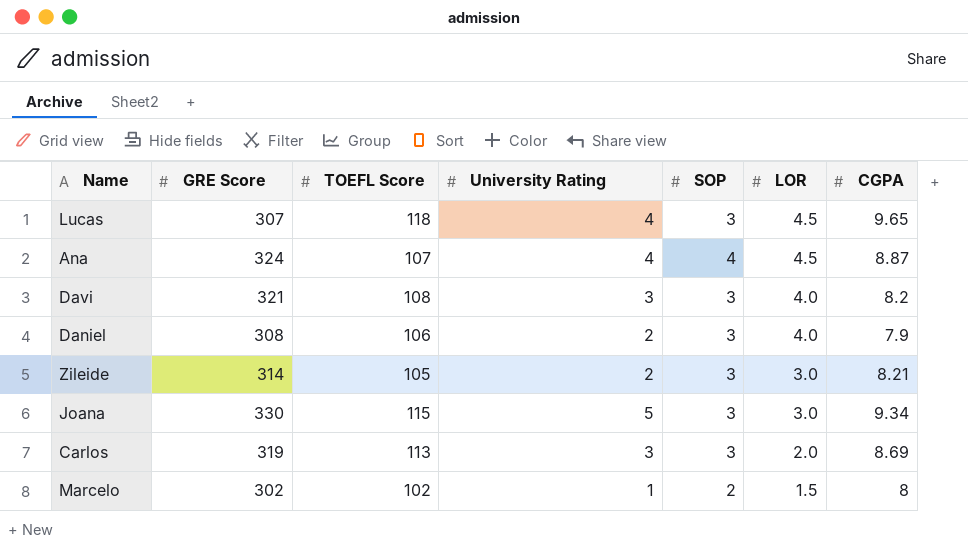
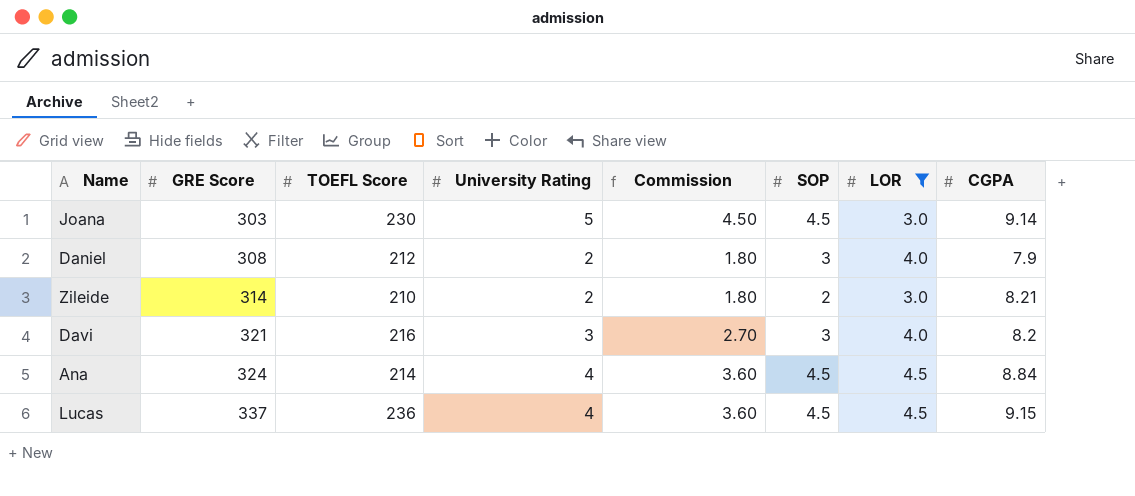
filter: none -> LOR >= 3.0
row order: LOR descending -> GRE Score ascending
column Commission | formula: none -> [University Rating] * 0.9
Joana | GRE Score: 330 -> 303
Joana | TOEFL Score: 115 -> 230
Joana | SOP: 3 -> 4.5
Joana | CGPA: 9.34 -> 9.14
Daniel | TOEFL Score: 106 -> 212
Zileide | TOEFL Score: 105 -> 210
Zileide | SOP: 3 -> 2
Davi | TOEFL Score: 108 -> 216
Ana | TOEFL Score: 107 -> 214
Ana | SOP: 4 -> 4.5
Ana | CGPA: 8.87 -> 8.84
Lucas | GRE Score: 307 -> 337
Lucas | TOEFL Score: 118 -> 236
Lucas | SOP: 3 -> 4.5
Lucas | CGPA: 9.65 -> 9.15

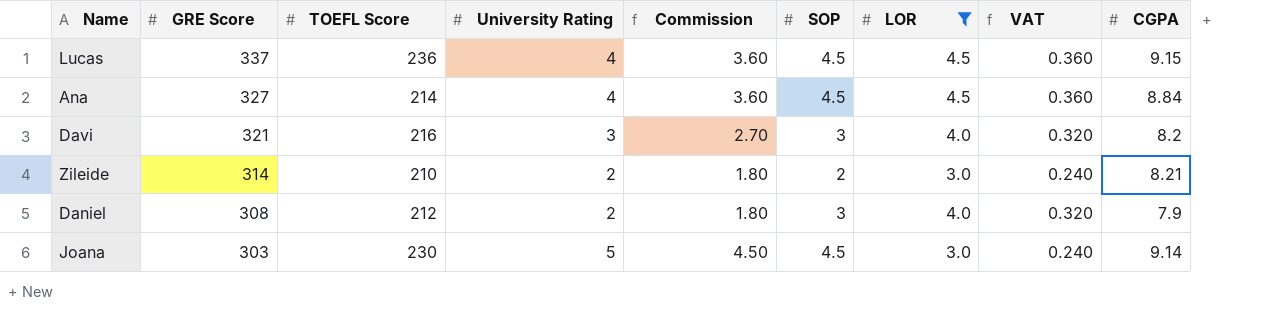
row order: GRE Score ascending -> GRE Score descending
column VAT | formula: none -> [LOR] * 0.08
Ana | GRE Score: 324 -> 327

